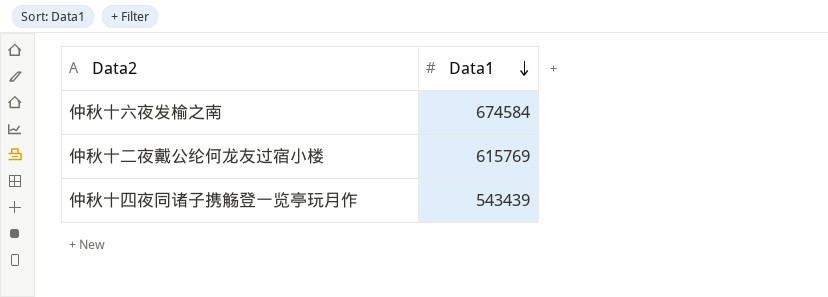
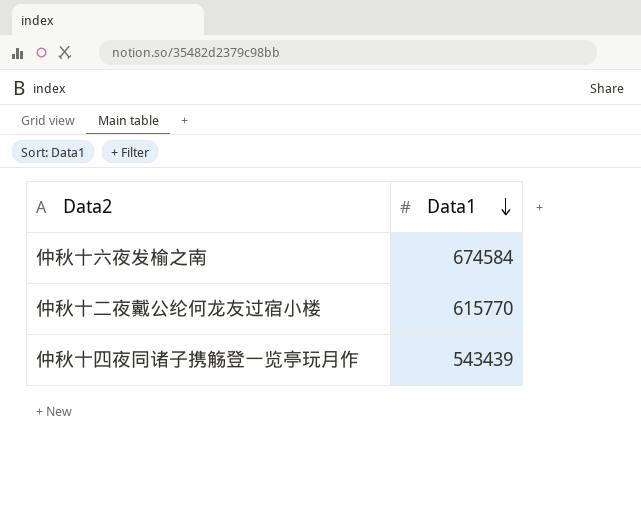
仲秋十二夜戴公纶何龙友过宿小楼 | Data1: 615769 -> 615770

